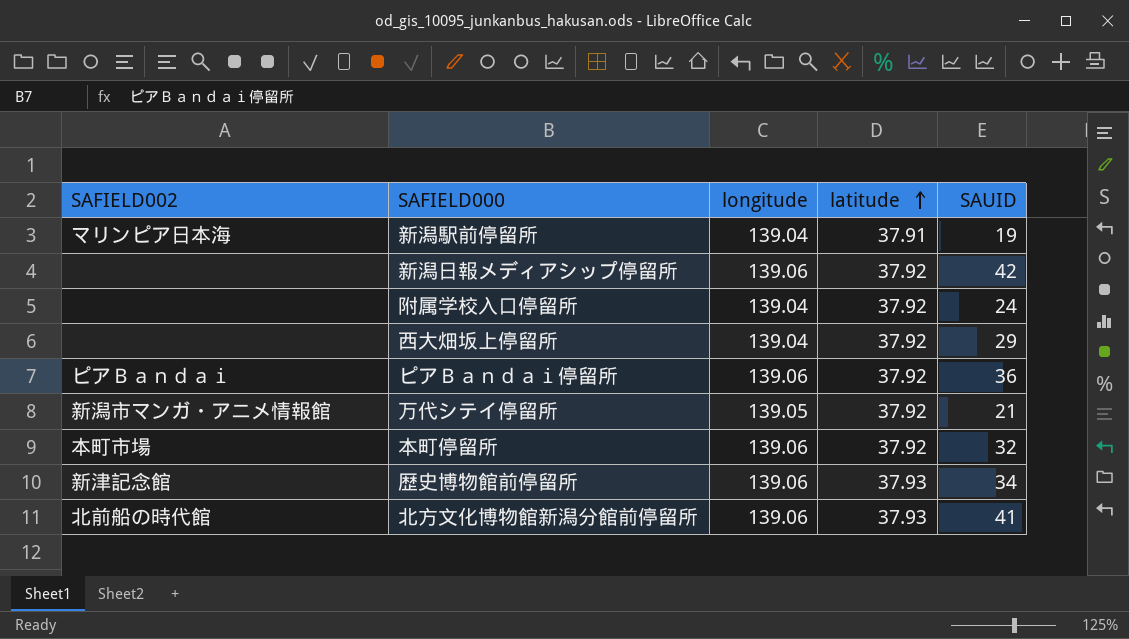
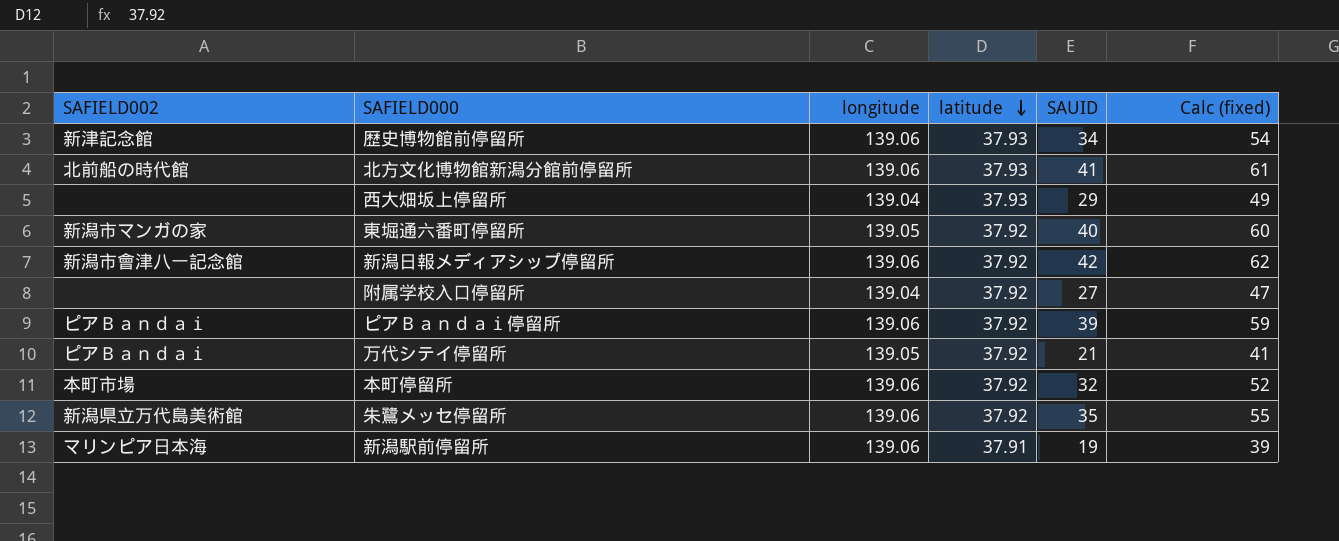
row order: latitude ascending -> latitude descending
column Calc (fixed) | formula: none -> [SAUID] + 20
西大畑坂上停留所 | latitude: 37.92 -> 37.93
row 東堀通六番町停留所: none -> 新潟市マンガの家 | 139.05 | 37.92 | 40 | 60
新潟日報メディアシップ停留所 | SAFIELD002: none -> 新潟市會津八一記念館
附属学校入口停留所 | SAUID: 24 -> 27
ピアＢａｎｄａｉ停留所 | SAUID: 36 -> 39
万代シテイ停留所 | SAFIELD002: 新潟市マンガ・アニメ情報館 -> ピアＢａｎｄａｉ
row 朱鷺メッセ停留所: none -> 新潟県立万代島美術館 | 139.06 | 37.92 | 35 | 55
新潟駅前停留所 | longitude: 139.04 -> 139.06

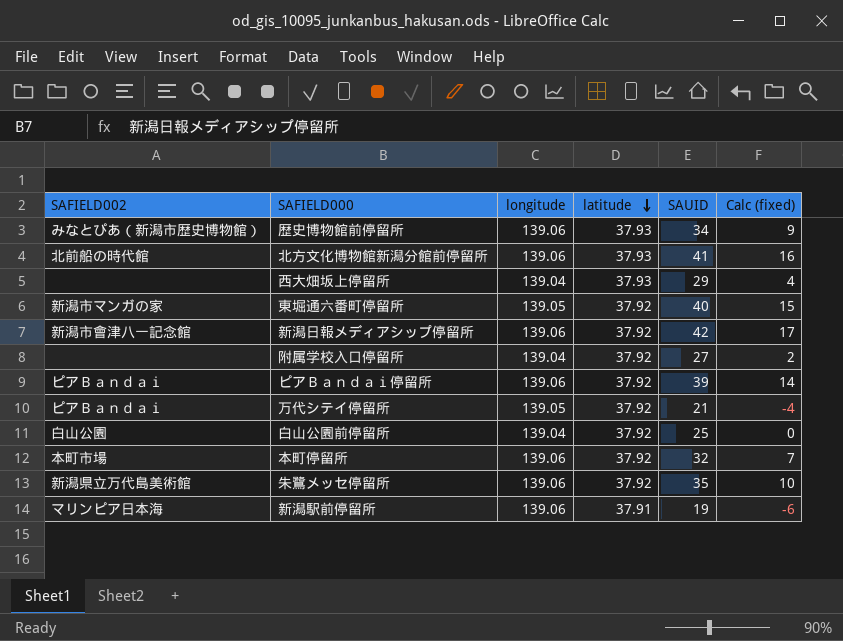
column Calc (fixed) | formula: [SAUID] + 20 -> [SAUID] - 25
歴史博物館前停留所 | SAFIELD002: 新津記念館 -> みなとぴあ（新潟市歴史博物館）
row 白山公園前停留所: none -> 白山公園 | 139.04 | 37.92 | 25 | 0

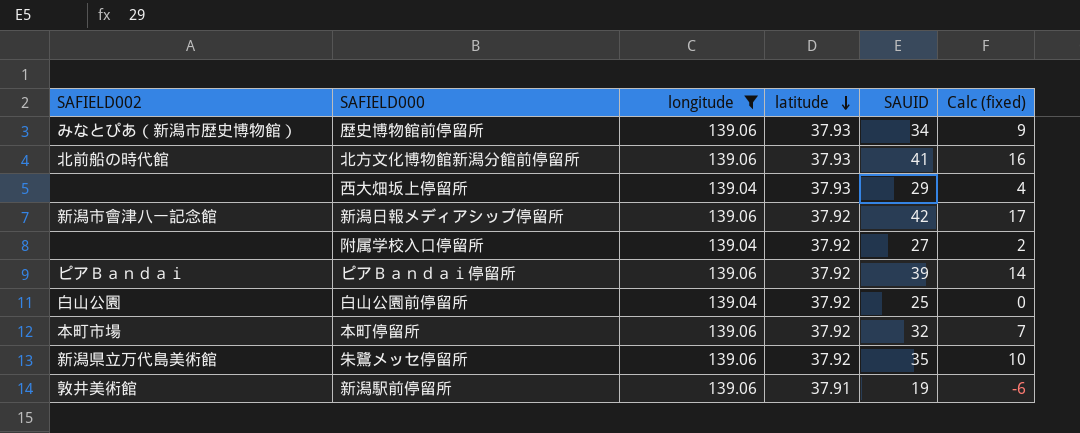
filter: none -> longitude != 139.05
新潟駅前停留所 | SAFIELD002: マリンピア日本海 -> 敦井美術館

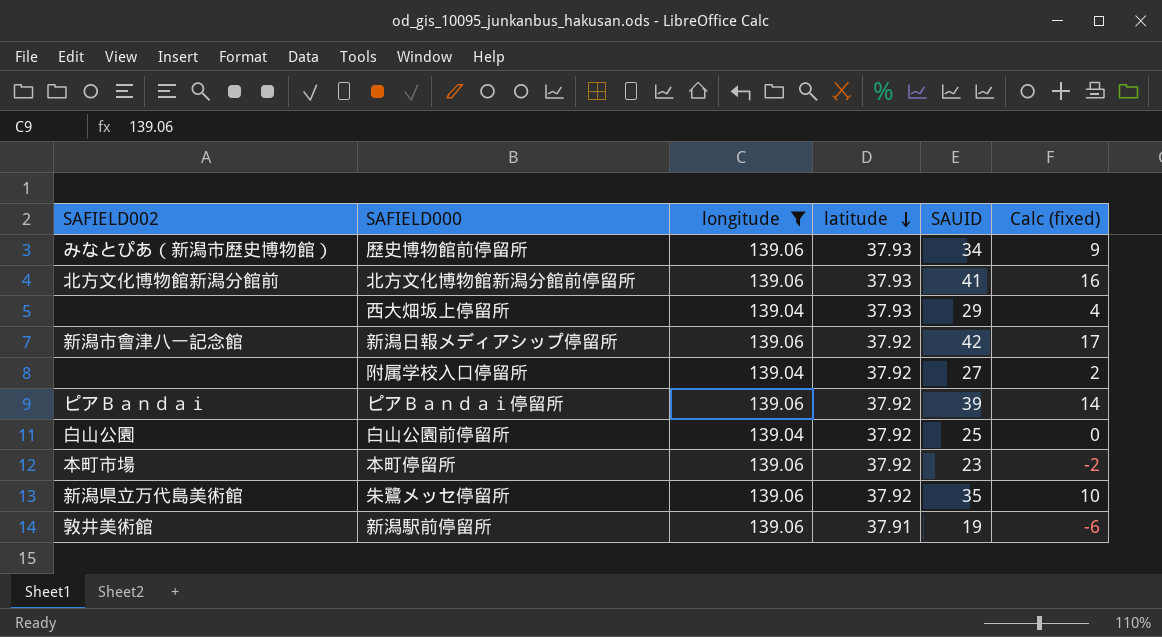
北方文化博物館新潟分館前停留所 | SAFIELD002: 北前船の時代館 -> 北方文化博物館新潟分館前
本町停留所 | SAUID: 32 -> 23
本町停留所 | Calc (fixed): 7 -> -2

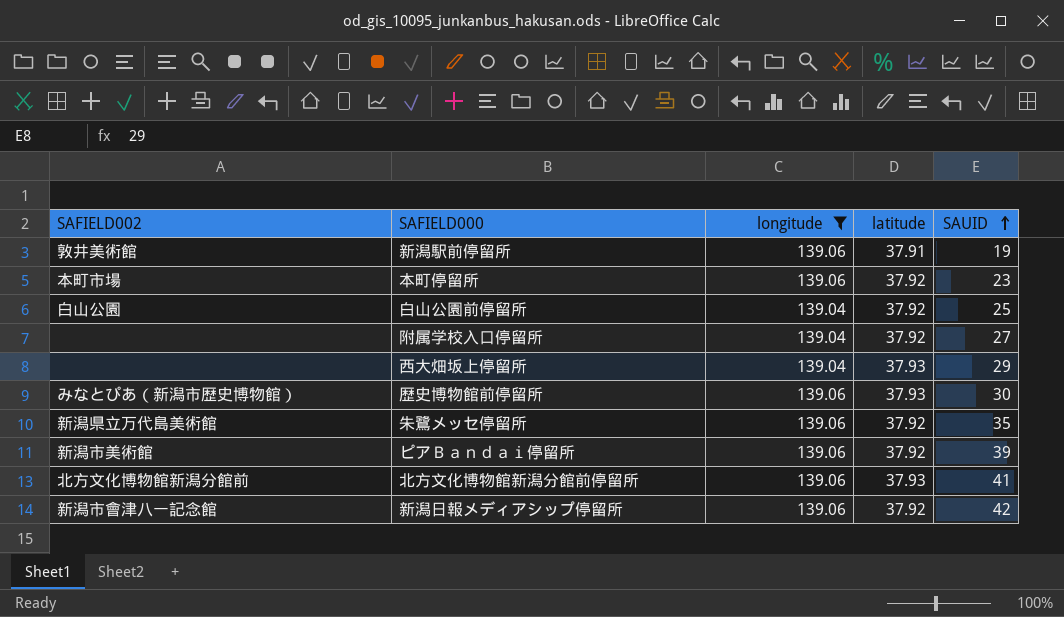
row order: latitude descending -> SAUID ascending
column Calc (fixed) | formula: [SAUID] - 25 -> none
歴史博物館前停留所 | SAUID: 34 -> 30
ピアＢａｎｄａｉ停留所 | SAFIELD002: ピアＢａｎｄａｉ -> 新潟市美術館

